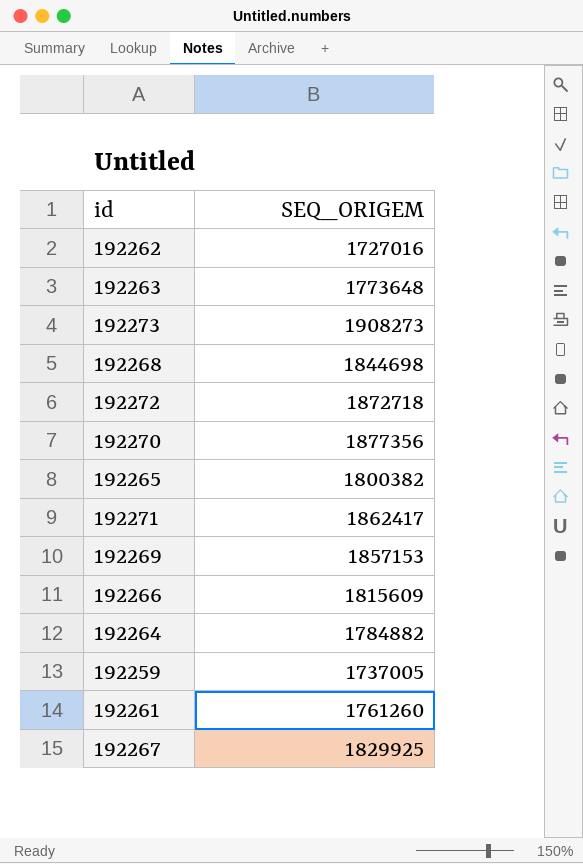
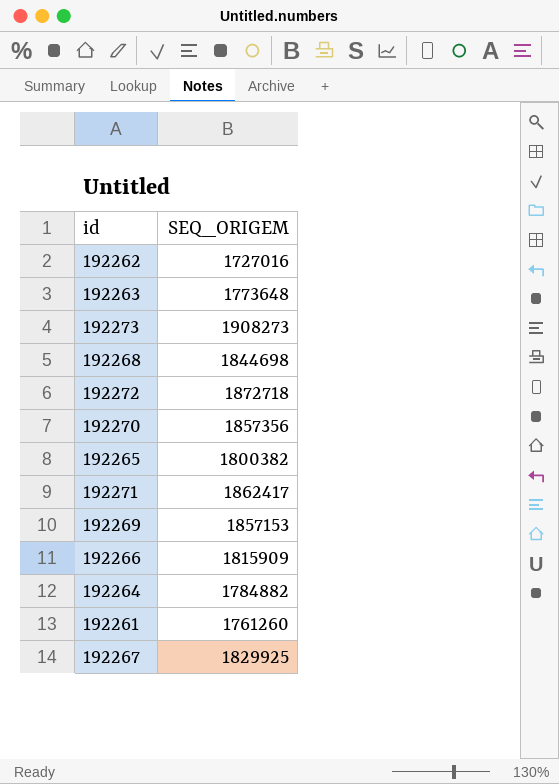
row 192259: 1737005 -> none
192270 | SEQ_ORIGEM: 1877356 -> 1857356
192266 | SEQ_ORIGEM: 1815609 -> 1815909

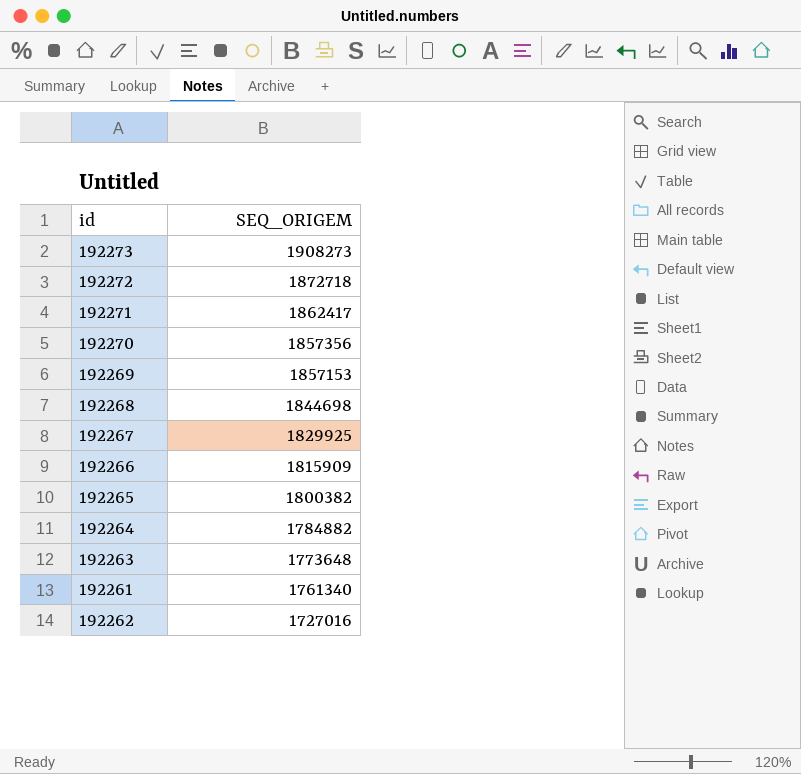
row order: none -> SEQ_ORIGEM descending
192261 | SEQ_ORIGEM: 1761260 -> 1761340

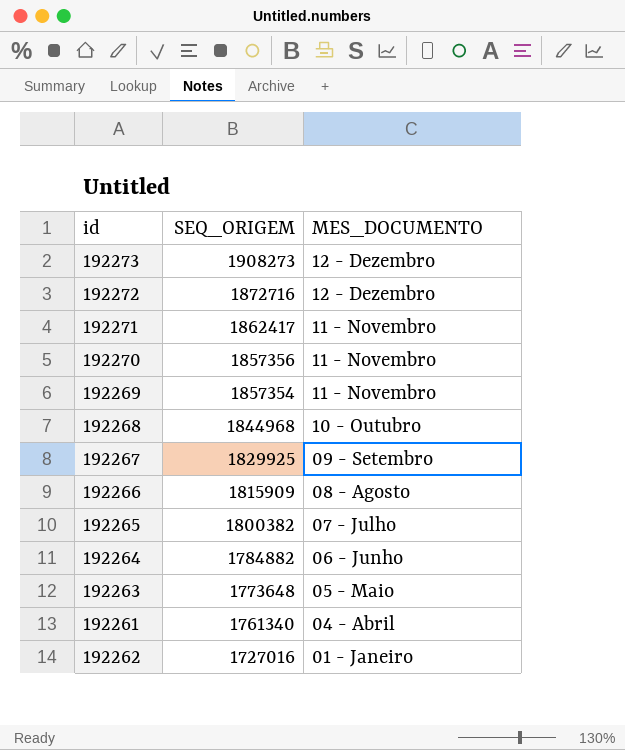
column MES_DOCUMENTO | position: none -> 3
192272 | SEQ_ORIGEM: 1872718 -> 1872716
192269 | SEQ_ORIGEM: 1857153 -> 1857354
192268 | SEQ_ORIGEM: 1844698 -> 1844968

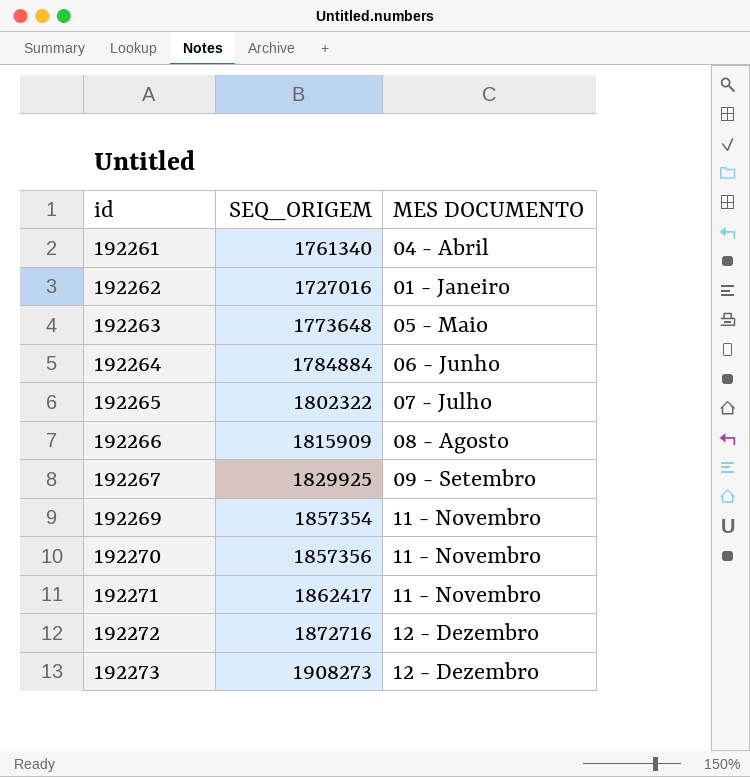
row order: SEQ_ORIGEM descending -> id ascending
column name: MES_DOCUMENTO -> MES DOCUMENTO
row 192268: 1844968 | 10 - Outubro -> none
192264 | SEQ_ORIGEM: 1784882 -> 1784884
192265 | SEQ_ORIGEM: 1800382 -> 1802322

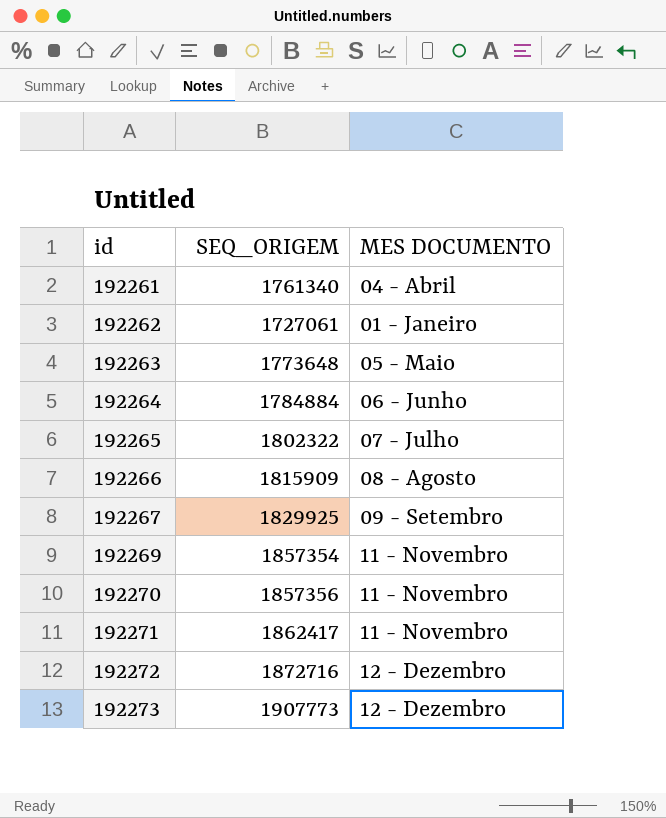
192262 | SEQ_ORIGEM: 1727016 -> 1727061
192273 | SEQ_ORIGEM: 1908273 -> 1907773

